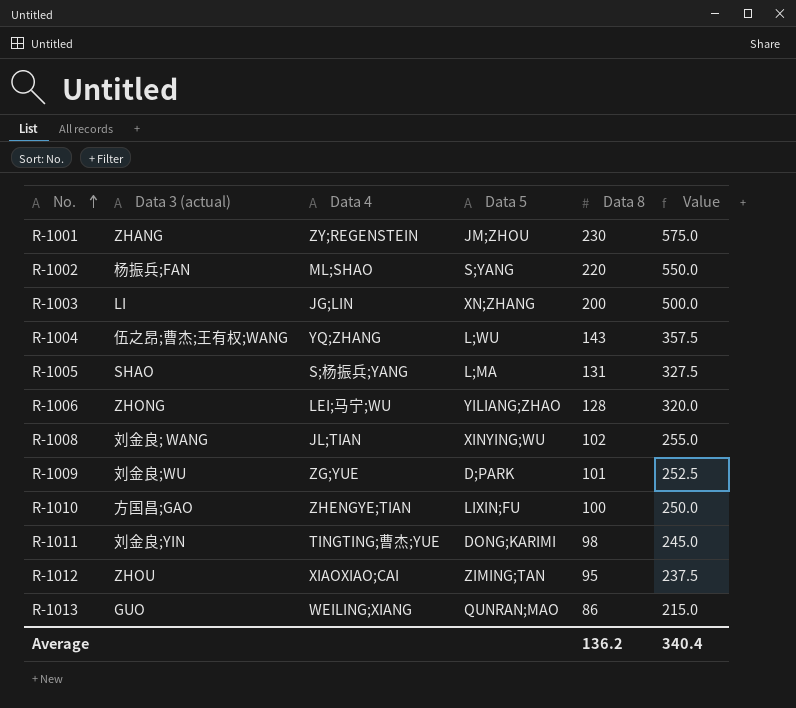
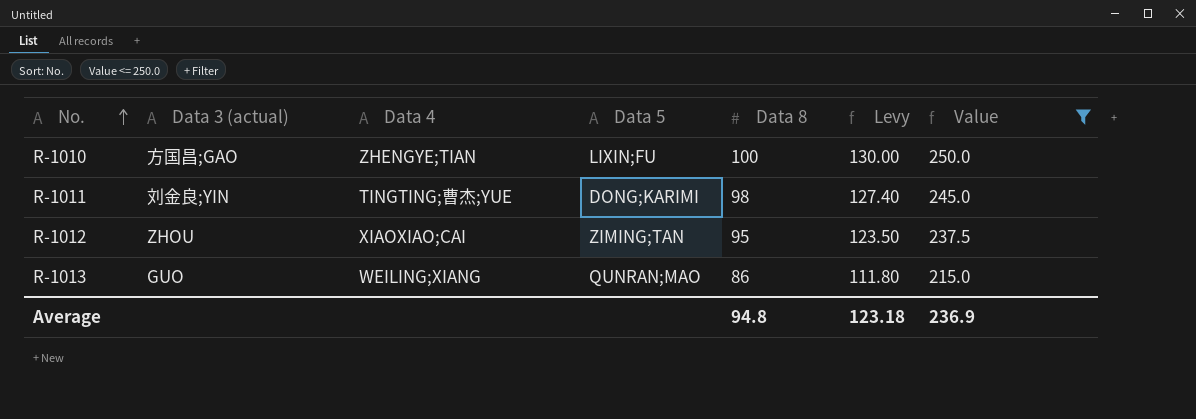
filter: none -> Value <= 250.0
column Levy | formula: none -> [Data 8] * 1.3
Average | Data 8: 136.2 -> 94.8
Average | Value: 340.4 -> 236.9

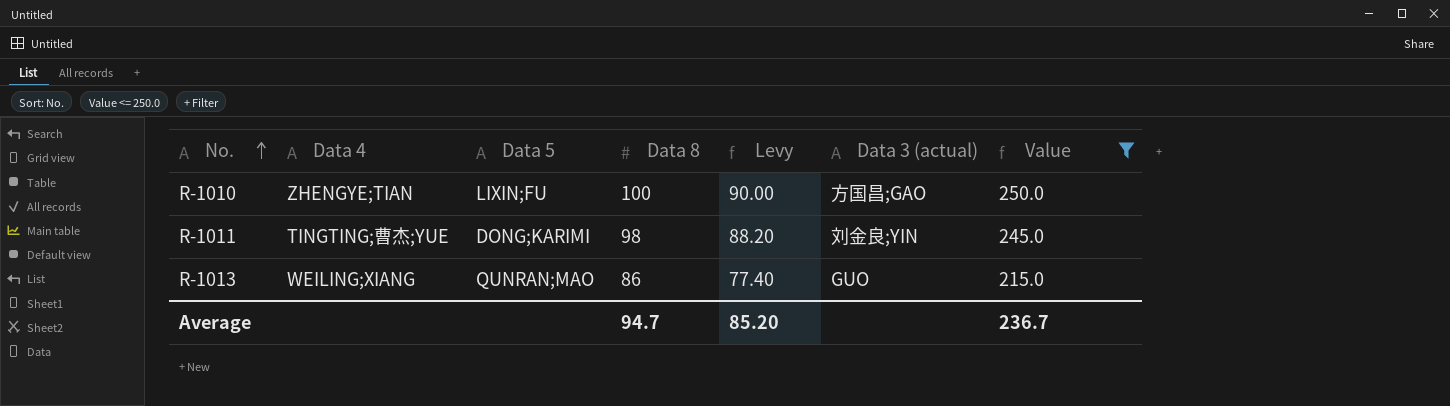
column Levy | formula: [Data 8] * 1.3 -> [Data 8] * 0.9
column Data 3 (actual) | position: 2 -> 6
row R-1012: ZHOU | XIAOXIAO;CAI | ZIMING;TAN | 95 | 123.50 | 237.5 -> none
Average | Data 8: 94.8 -> 94.7
Average | Levy: 123.18 -> 85.20
Average | Value: 236.9 -> 236.7

